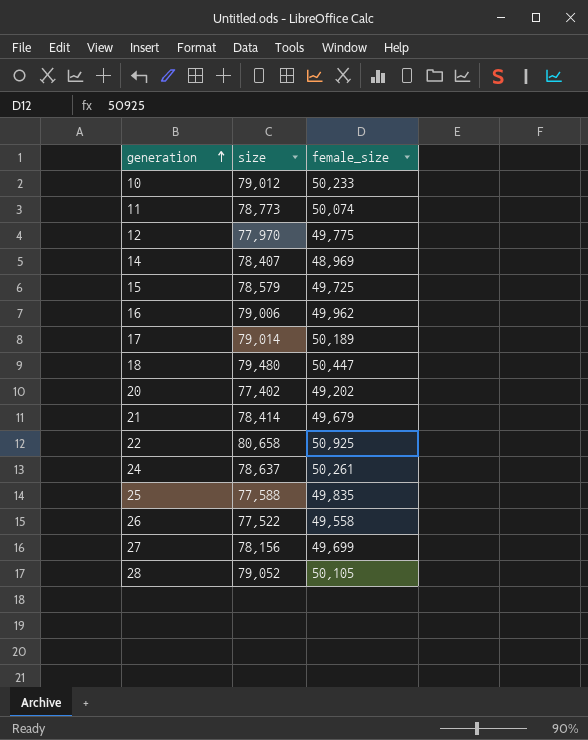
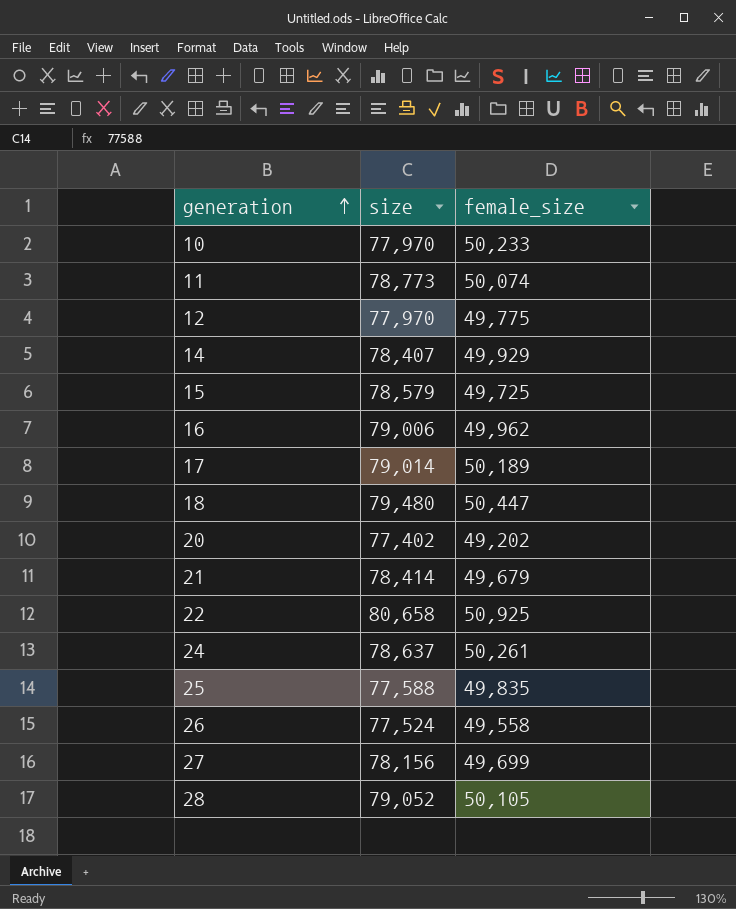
10 | size: 79,012 -> 77,970
14 | female_size: 48,969 -> 49,929
26 | size: 77,522 -> 77,524

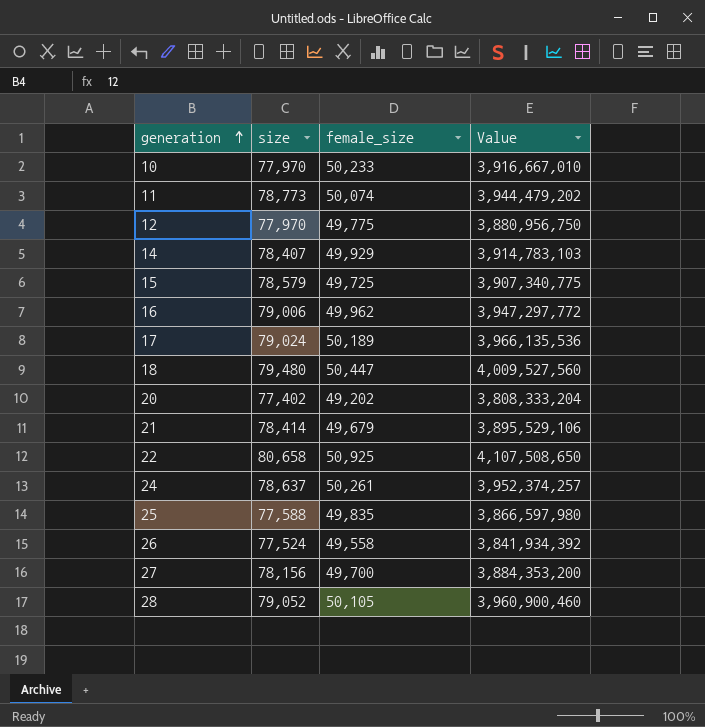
column Value | formula: none -> [size] * [female_size]
17 | size: 79,014 -> 79,024
27 | female_size: 49,699 -> 49,700

